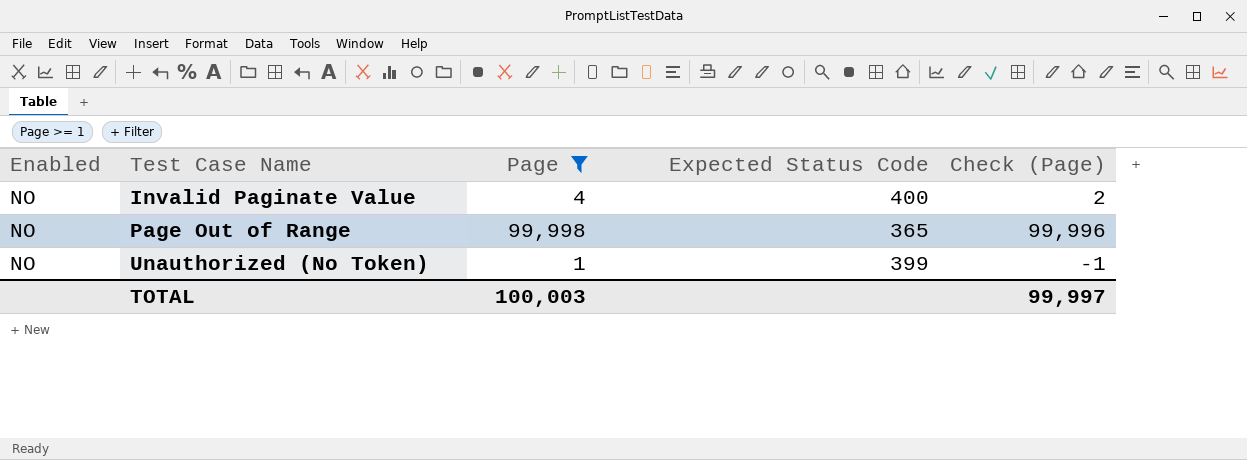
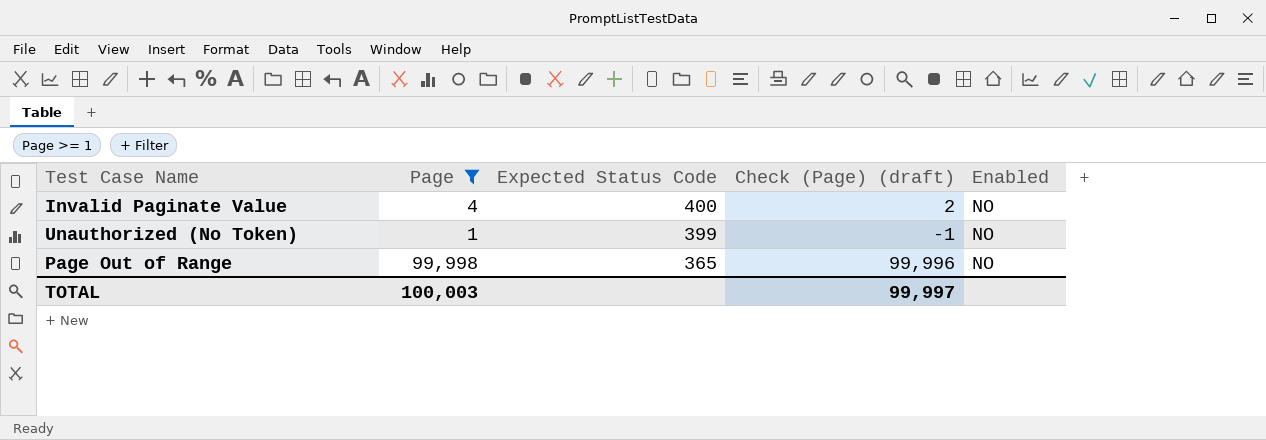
row order: Test Case Name ascending -> Expected Status Code descending
column name: Check (Page) -> Check (Page) (draft)
column Enabled | position: 1 -> 5

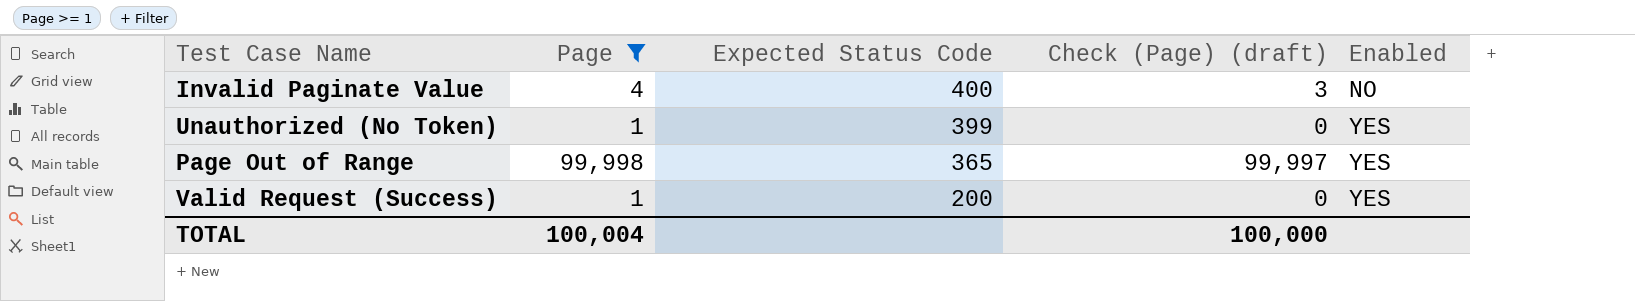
column Check (Page) (draft) | formula: [Page] - 2 -> [Page] - 1
Unauthorized (No Token) | Enabled: NO -> YES
Page Out of Range | Enabled: NO -> YES
row Valid Request (Success): none -> 1 | 200 | 0 | YES
TOTAL | Page: 100,003 -> 100,004
TOTAL | Check (Page) (draft): 99,997 -> 100,000

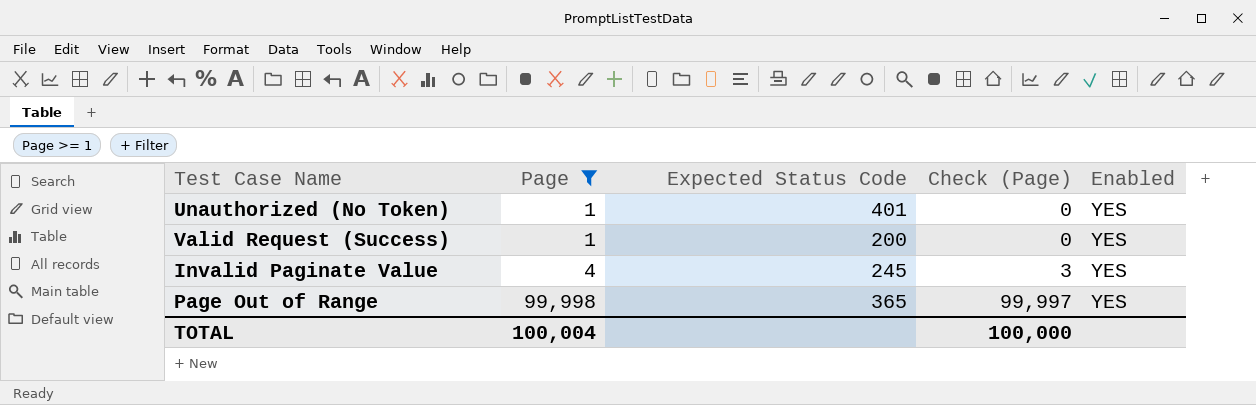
row order: Expected Status Code descending -> Page ascending
column name: Check (Page) (draft) -> Check (Page)
Unauthorized (No Token) | Expected Status Code: 399 -> 401
Invalid Paginate Value | Expected Status Code: 400 -> 245
Invalid Paginate Value | Enabled: NO -> YES

